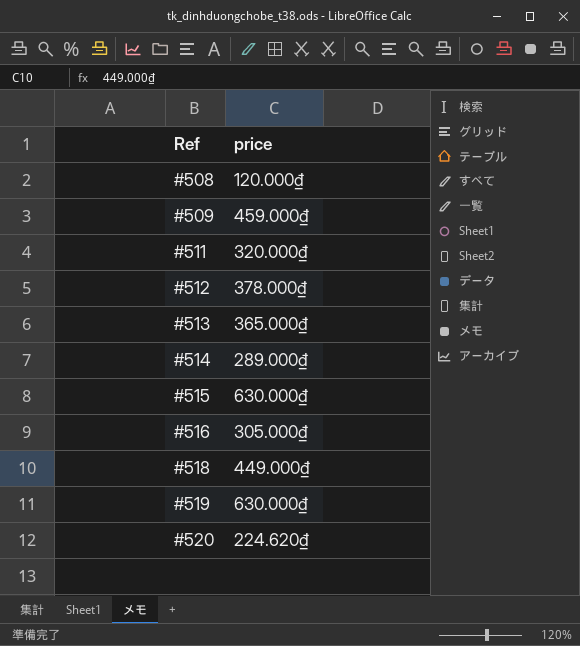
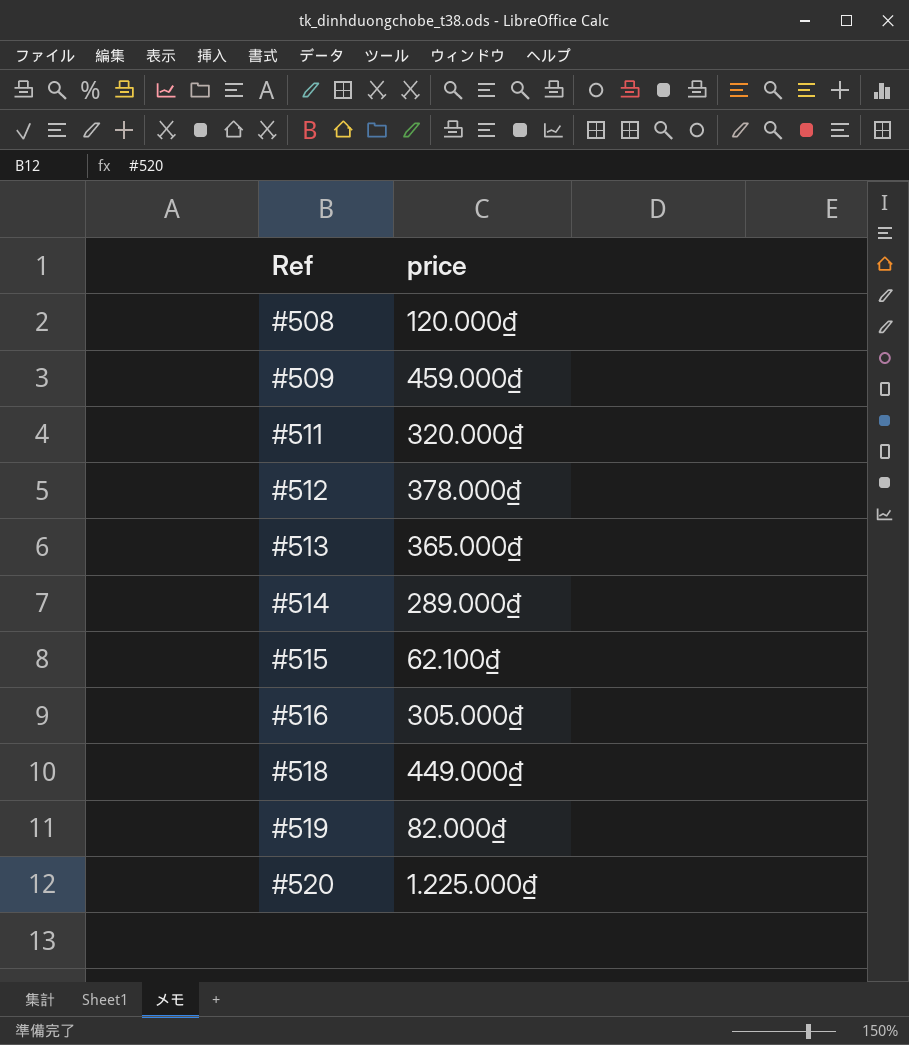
#515 | price: 630.000₫ -> 62.100₫
#519 | price: 630.000₫ -> 82.000₫
#520 | price: 224.620₫ -> 1.225.000₫

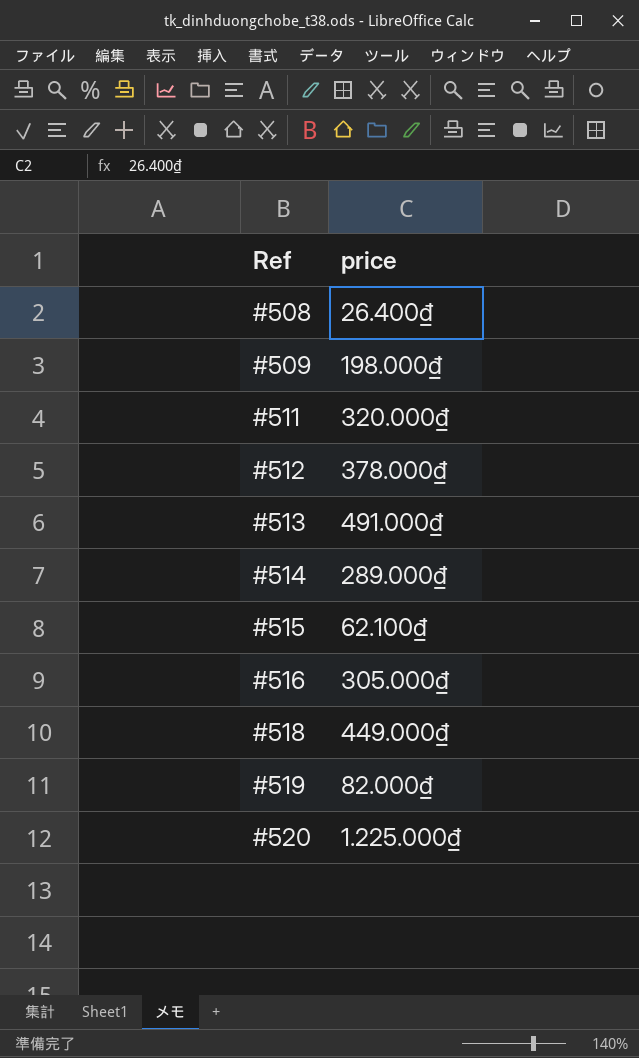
#508 | price: 120.000₫ -> 26.400₫
#509 | price: 459.000₫ -> 198.000₫
#513 | price: 365.000₫ -> 491.000₫

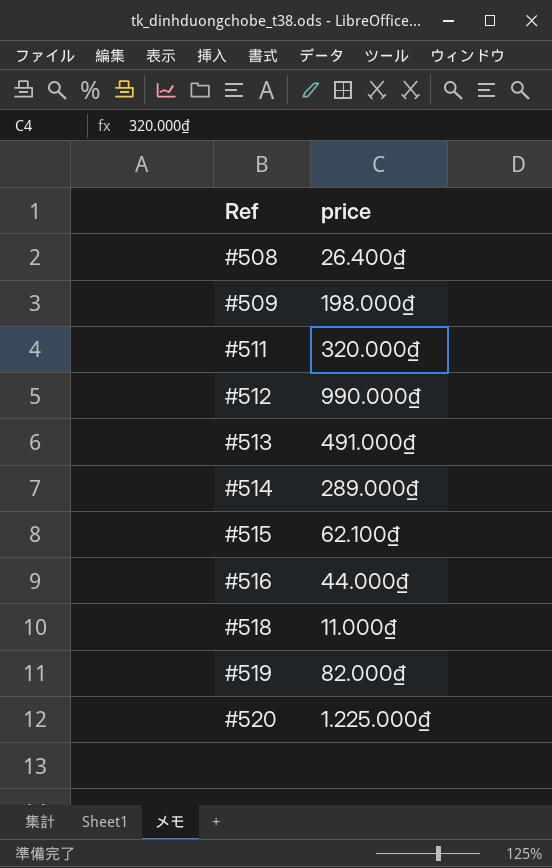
#512 | price: 378.000₫ -> 990.000₫
#516 | price: 305.000₫ -> 44.000₫
#518 | price: 449.000₫ -> 11.000₫

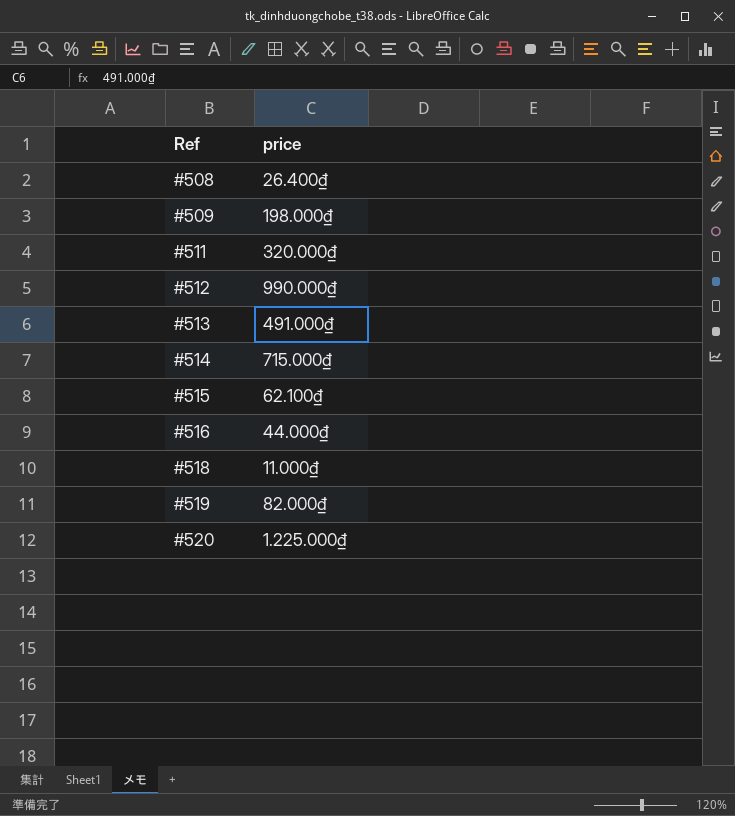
#514 | price: 289.000₫ -> 715.000₫

